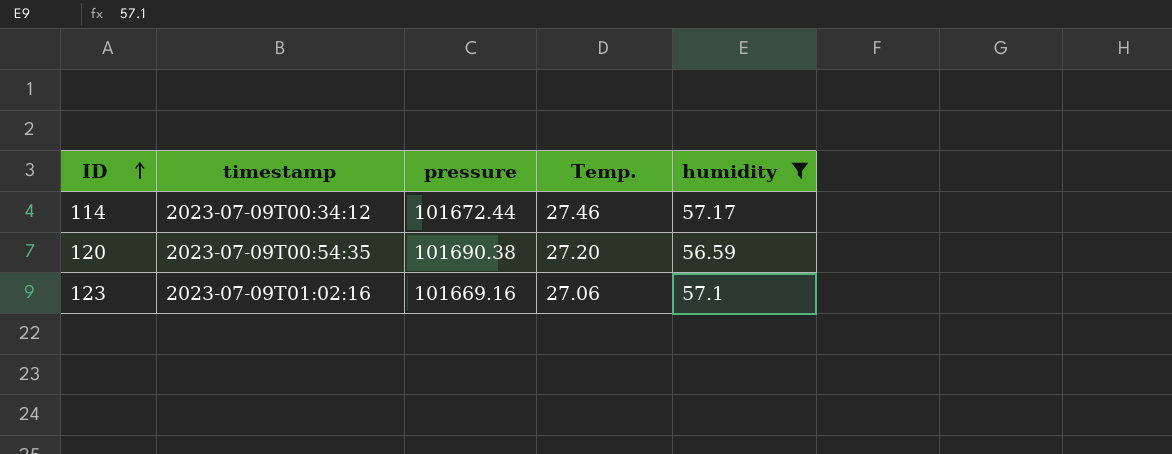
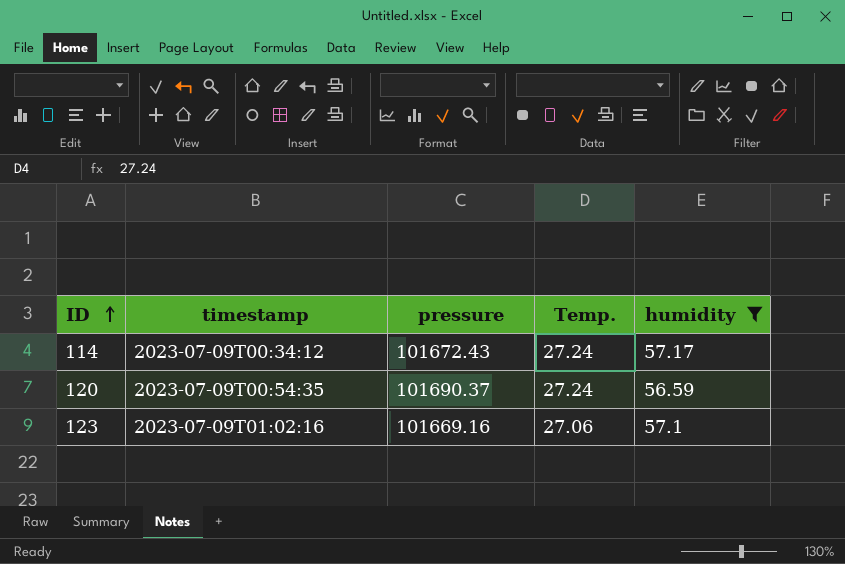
114 | pressure: 101672.44 -> 101672.43
114 | Temp.: 27.46 -> 27.24
120 | pressure: 101690.38 -> 101690.37
120 | Temp.: 27.20 -> 27.24

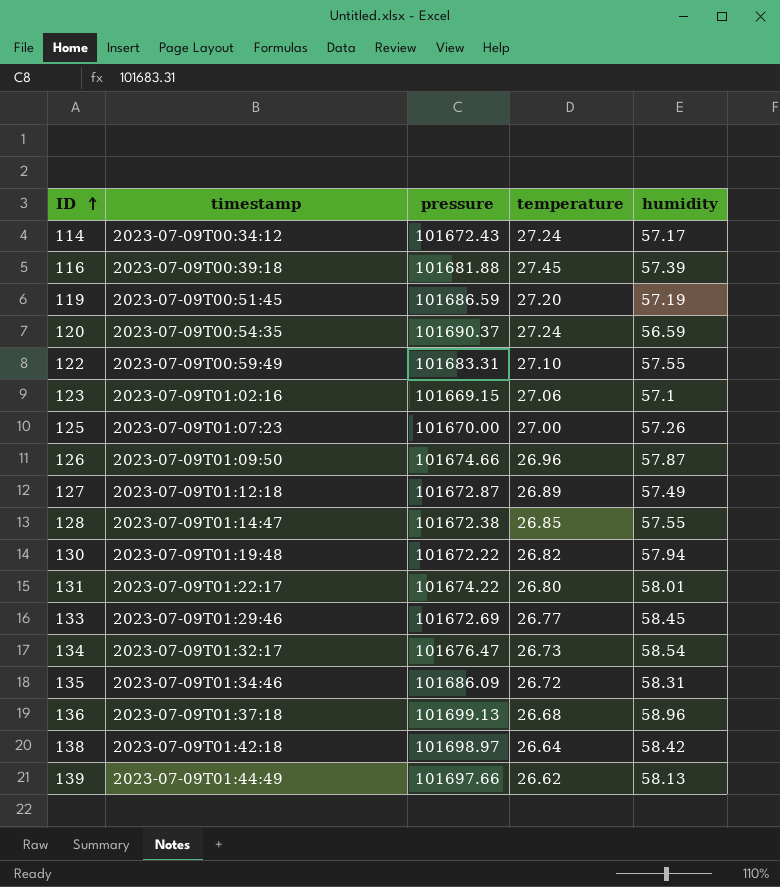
filter: humidity <= 57.17 -> none
column name: Temp. -> temperature
123 | pressure: 101669.16 -> 101669.15

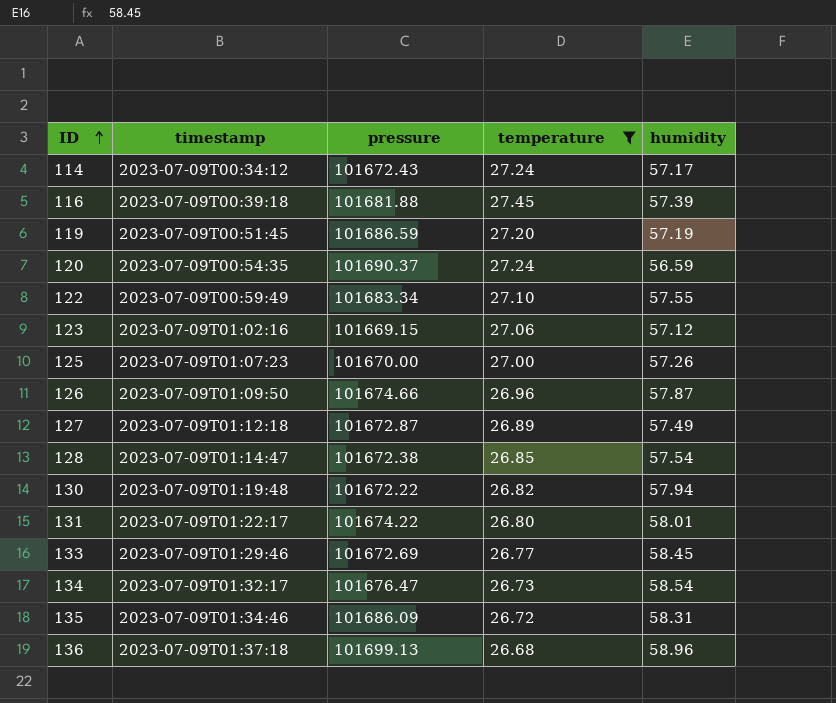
filter: none -> temperature >= 26.68
122 | pressure: 101683.31 -> 101683.34
123 | humidity: 57.1 -> 57.12
128 | humidity: 57.55 -> 57.54

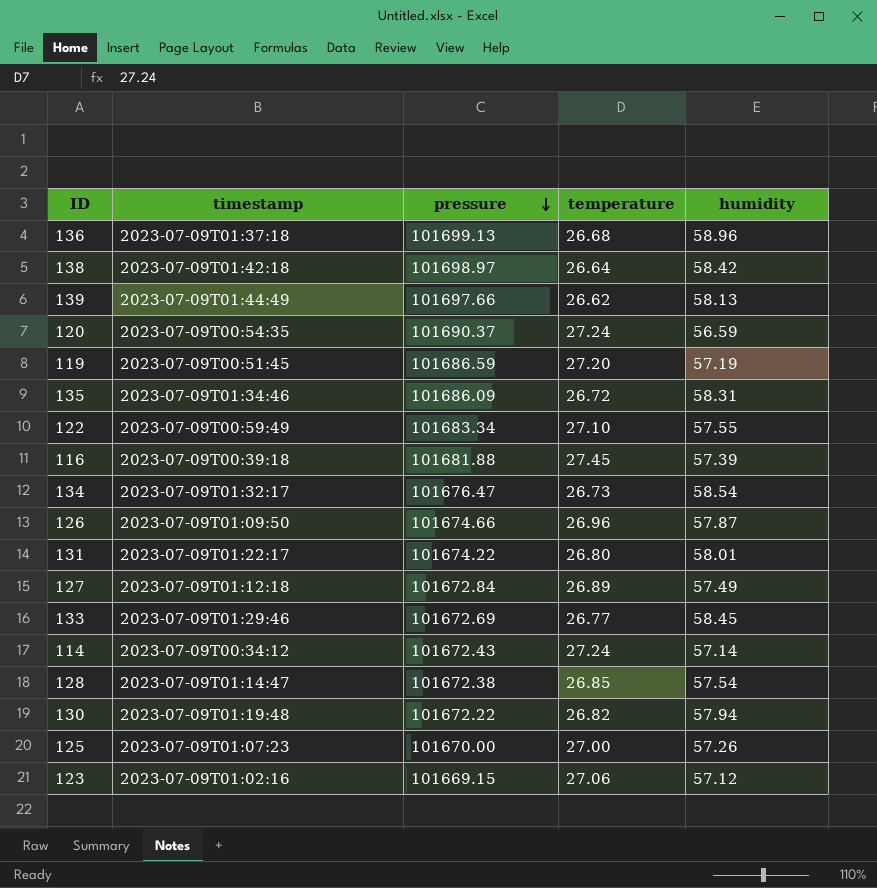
filter: temperature >= 26.68 -> none
row order: ID ascending -> pressure descending
127 | pressure: 101672.87 -> 101672.84
114 | humidity: 57.17 -> 57.14

